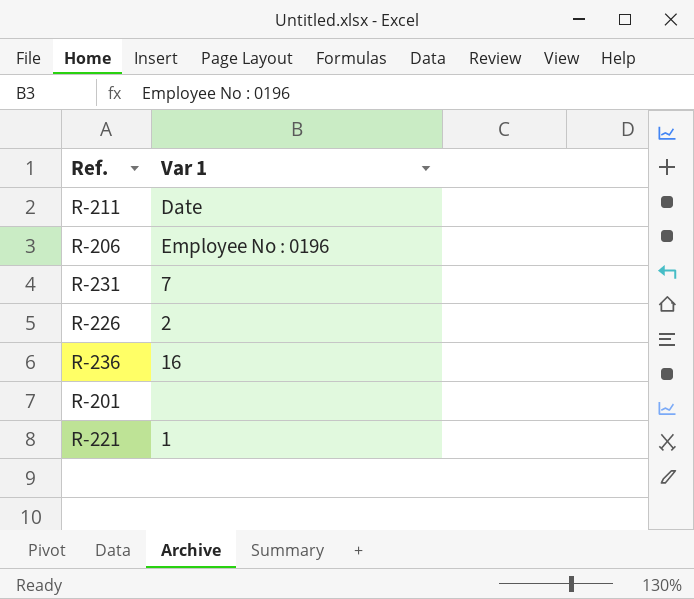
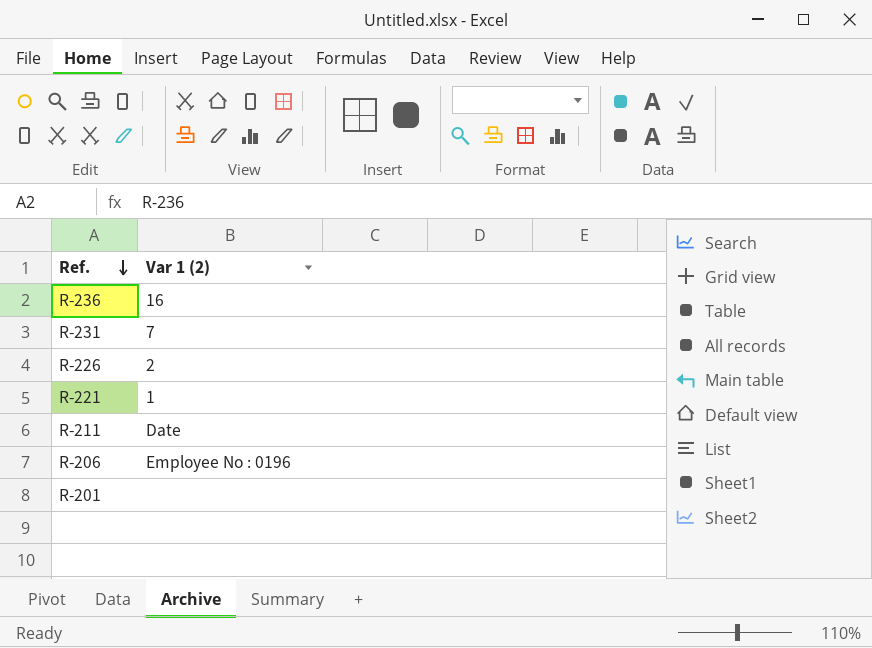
row order: none -> Ref. descending
column name: Var 1 -> Var 1 (2)

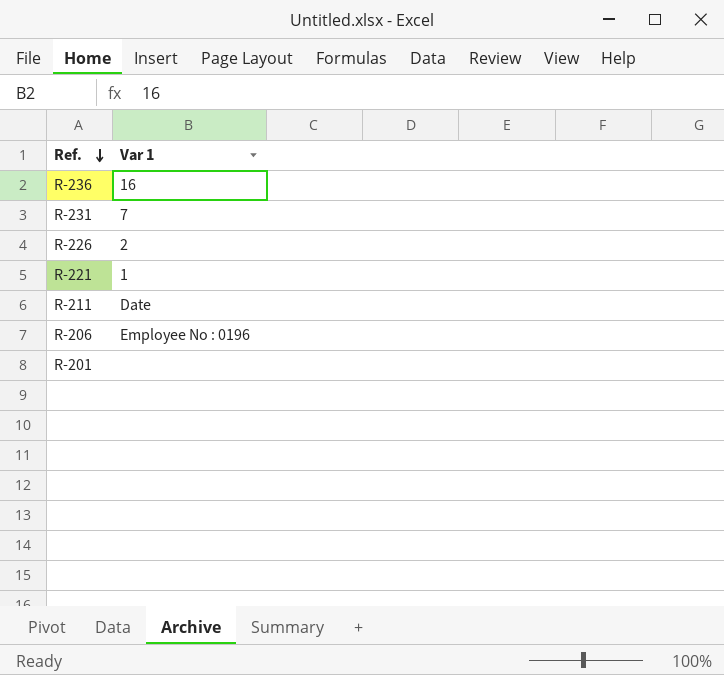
column name: Var 1 (2) -> Var 1

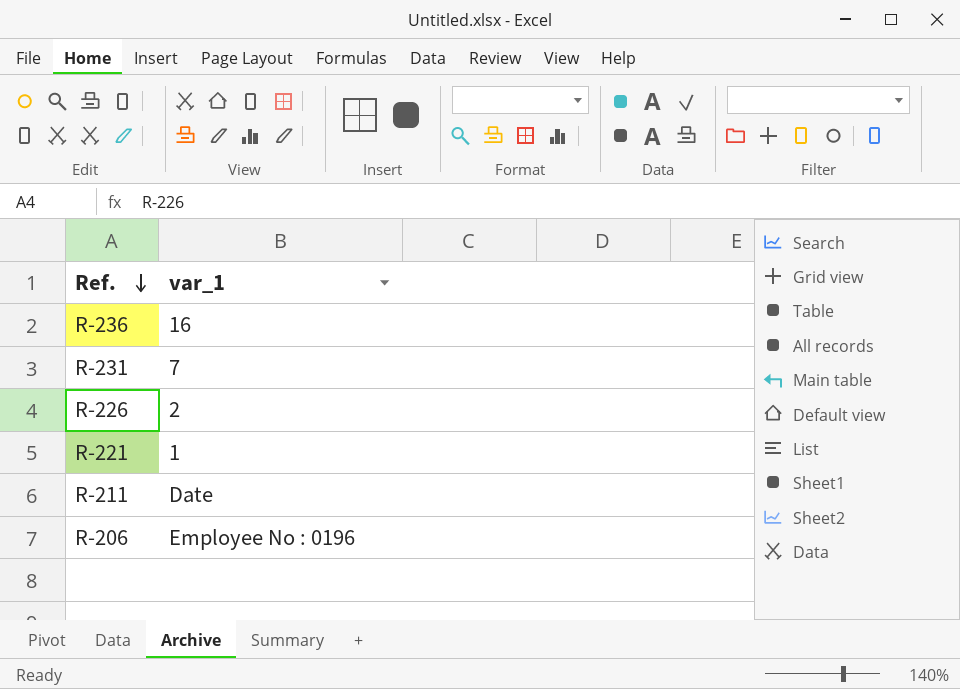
column name: Var 1 -> var_1
row R-201: none -> none

